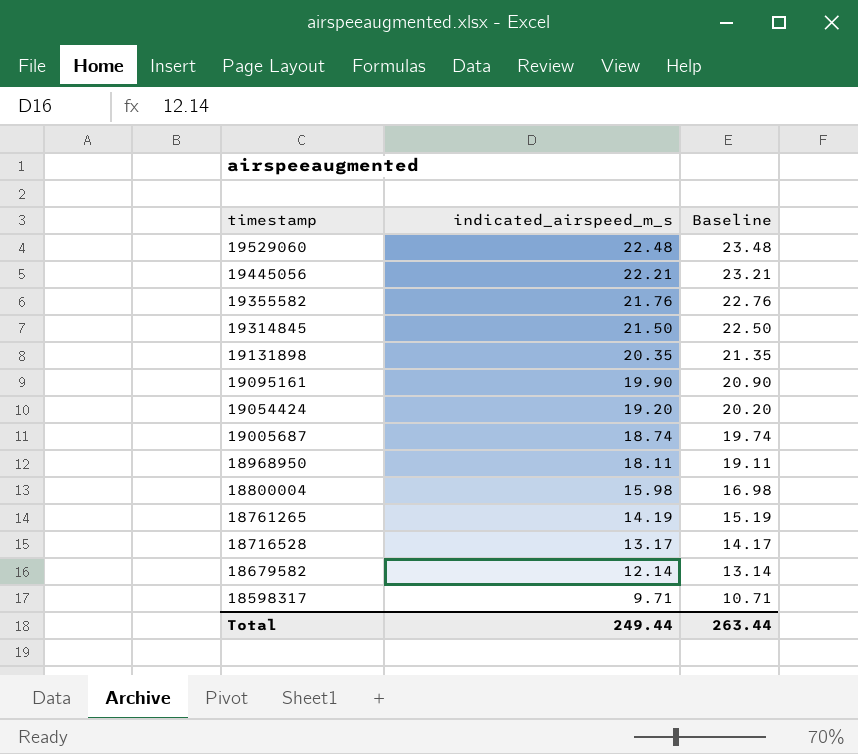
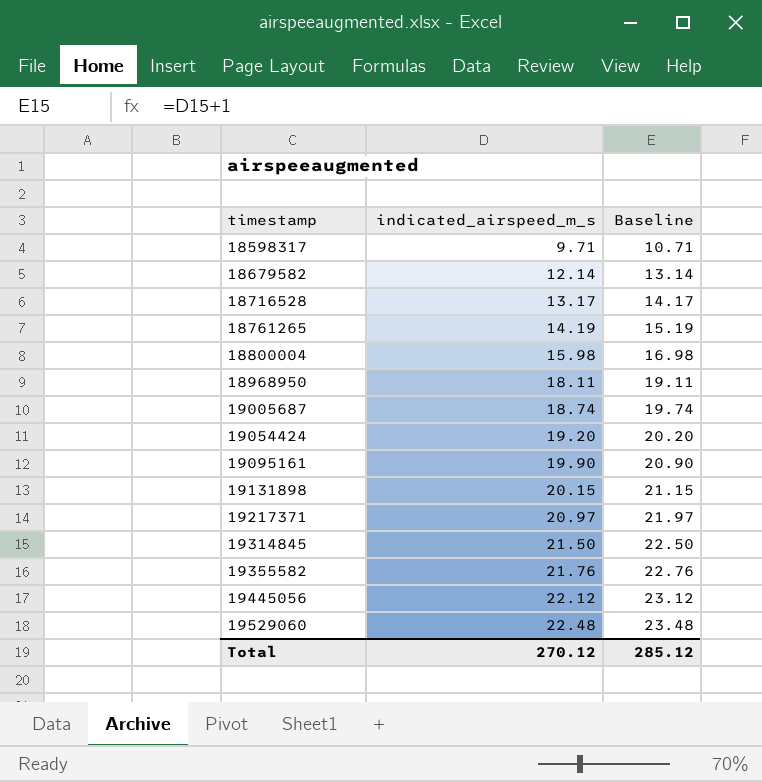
row order: timestamp descending -> timestamp ascending
19131898 | indicated_airspeed_m_s: 20.35 -> 20.15
19131898 | Baseline: 21.35 -> 21.15
row 19217371: none -> 20.97 | 21.97
19445056 | indicated_airspeed_m_s: 22.21 -> 22.12
19445056 | Baseline: 23.21 -> 23.12
Total | indicated_airspeed_m_s: 249.44 -> 270.12
Total | Baseline: 263.44 -> 285.12

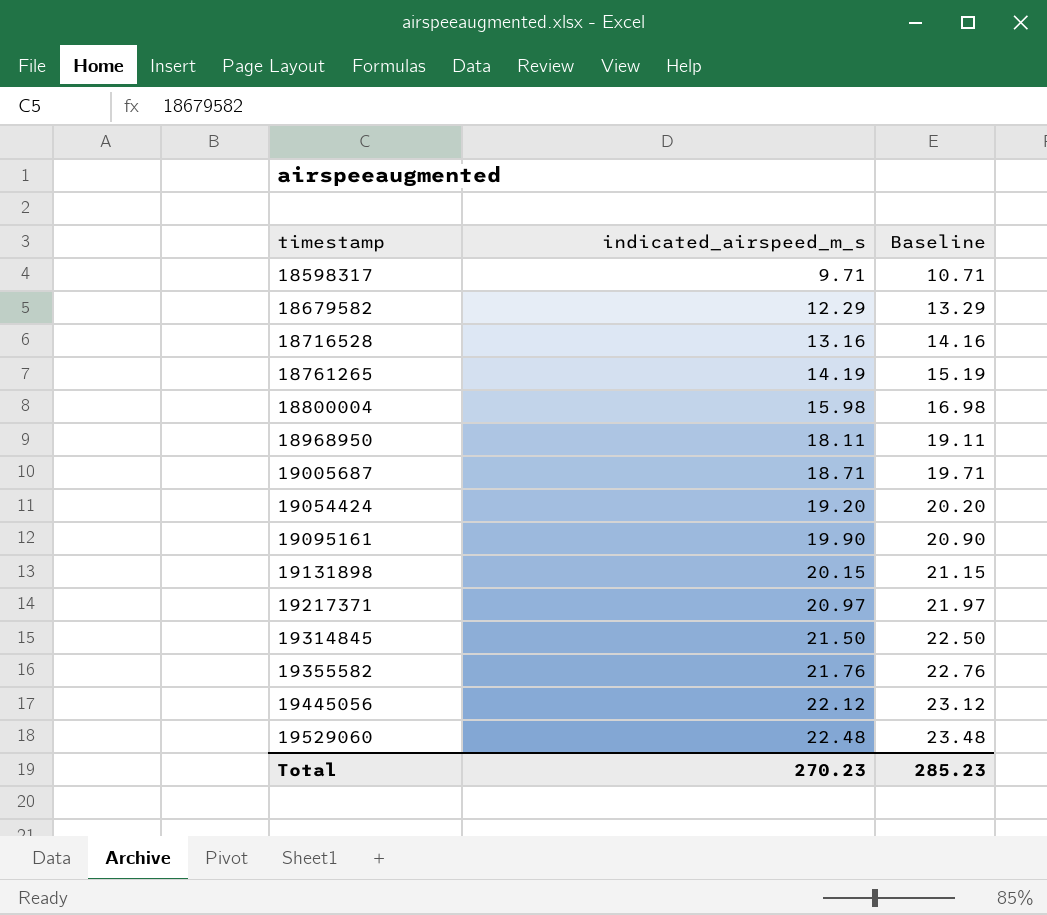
18679582 | indicated_airspeed_m_s: 12.14 -> 12.29
18679582 | Baseline: 13.14 -> 13.29
18716528 | indicated_airspeed_m_s: 13.17 -> 13.16
18716528 | Baseline: 14.17 -> 14.16
19005687 | indicated_airspeed_m_s: 18.74 -> 18.71
19005687 | Baseline: 19.74 -> 19.71
Total | indicated_airspeed_m_s: 270.12 -> 270.23
Total | Baseline: 285.12 -> 285.23

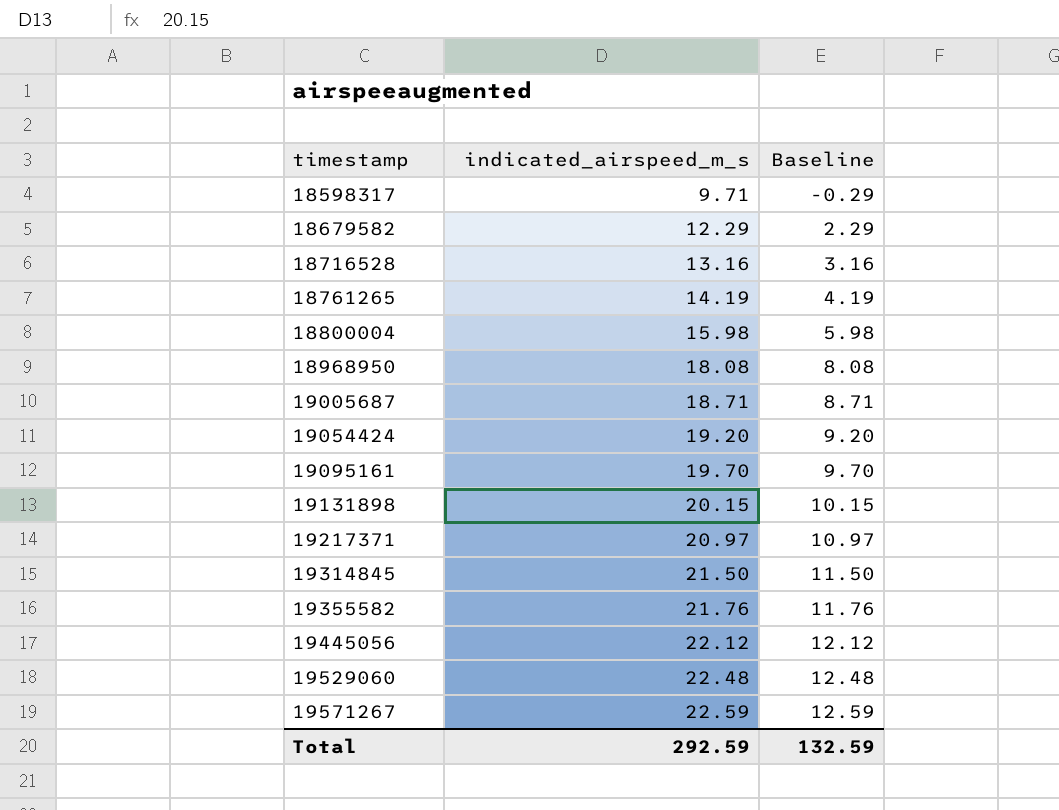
column Baseline | formula: [indicated_airspeed_m_s] + 1 -> [indicated_airspeed_m_s] - 10
18968950 | indicated_airspeed_m_s: 18.11 -> 18.08
19095161 | indicated_airspeed_m_s: 19.90 -> 19.70
row 19571267: none -> 22.59 | 12.59
Total | indicated_airspeed_m_s: 270.23 -> 292.59
Total | Baseline: 285.23 -> 132.59

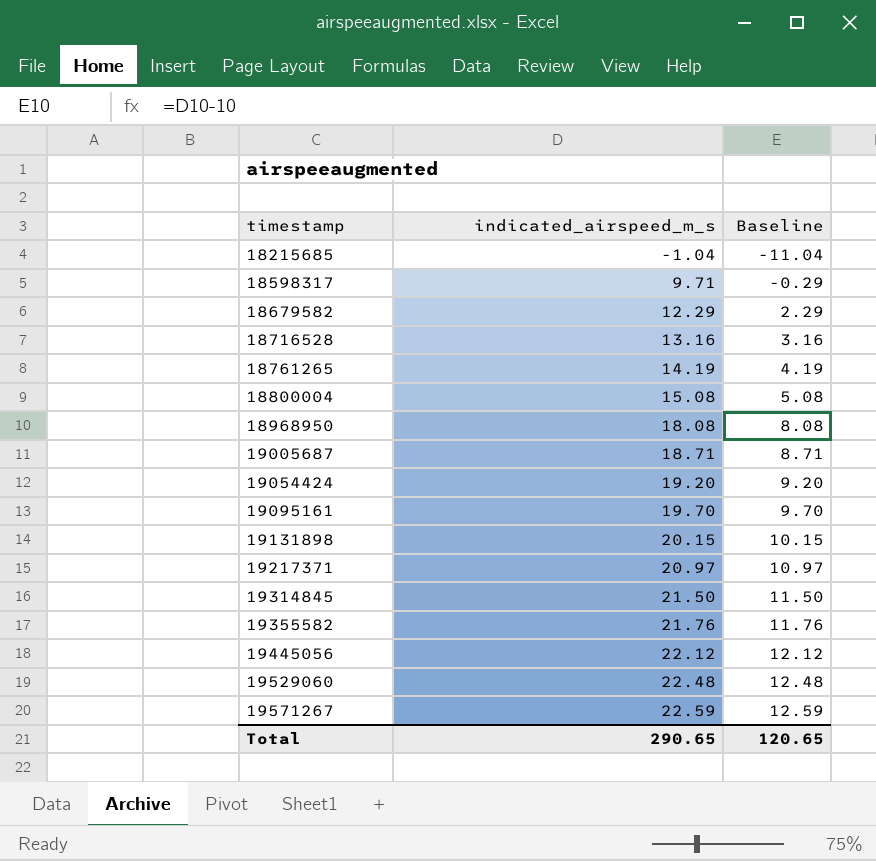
row 18215685: none -> -1.04 | -11.04
18800004 | indicated_airspeed_m_s: 15.98 -> 15.08
18800004 | Baseline: 5.98 -> 5.08
Total | indicated_airspeed_m_s: 292.59 -> 290.65
Total | Baseline: 132.59 -> 120.65

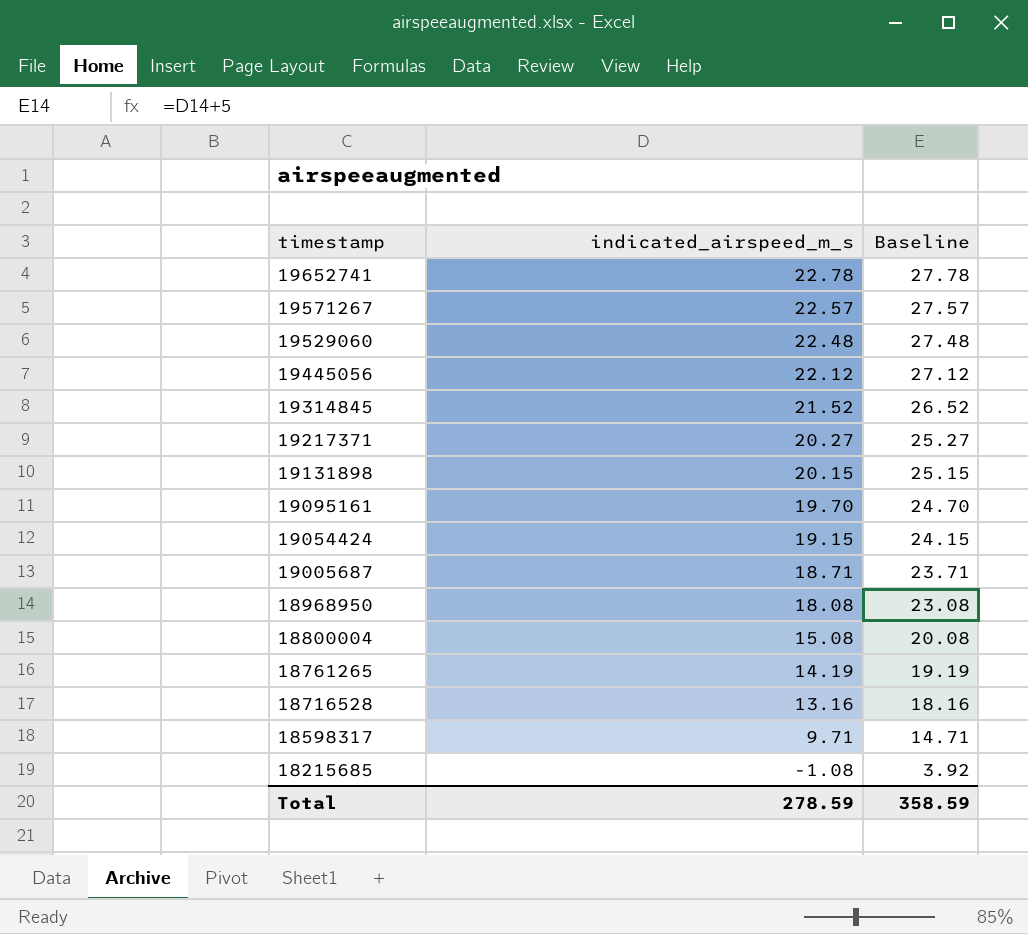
row order: timestamp ascending -> timestamp descending
column Baseline | formula: [indicated_airspeed_m_s] - 10 -> [indicated_airspeed_m_s] + 5
row 18679582: 12.29 | 2.29 -> none
row 19355582: 21.76 | 11.76 -> none
row 19652741: none -> 22.78 | 27.78
19571267 | indicated_airspeed_m_s: 22.59 -> 22.57
19314845 | indicated_airspeed_m_s: 21.50 -> 21.52
19217371 | indicated_airspeed_m_s: 20.97 -> 20.27
19054424 | indicated_airspeed_m_s: 19.20 -> 19.15
18215685 | indicated_airspeed_m_s: -1.04 -> -1.08
Total | indicated_airspeed_m_s: 290.65 -> 278.59
Total | Baseline: 120.65 -> 358.59

